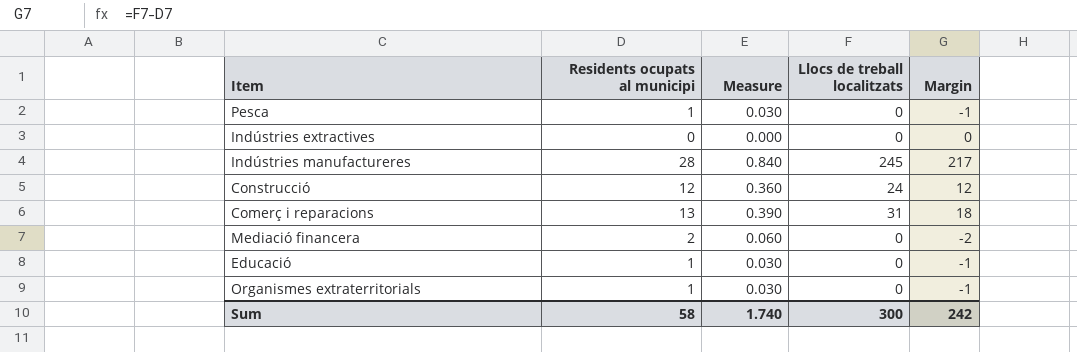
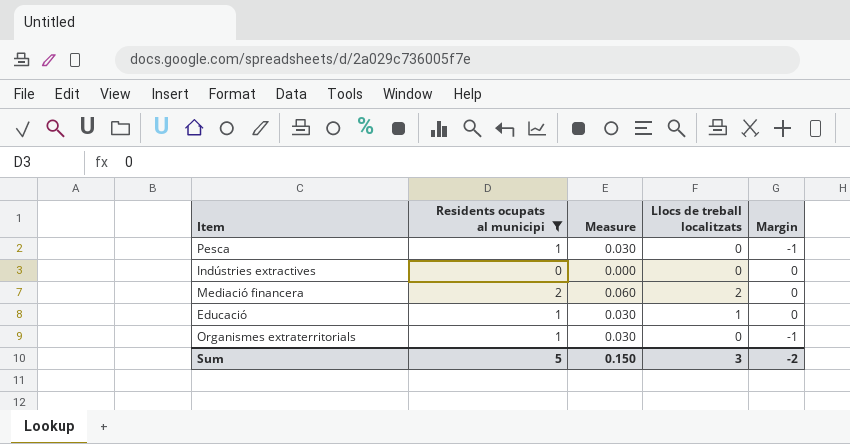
filter: none -> Residents ocupats al municipi <= 2
Mediació financera | Llocs de treball localitzats: 0 -> 2
Mediació financera | Margin: -2 -> 0
Educació | Llocs de treball localitzats: 0 -> 1
Educació | Margin: -1 -> 0
Sum | Residents ocupats al municipi: 58 -> 5
Sum | Measure: 1.740 -> 0.150
Sum | Llocs de treball localitzats: 300 -> 3
Sum | Margin: 242 -> -2

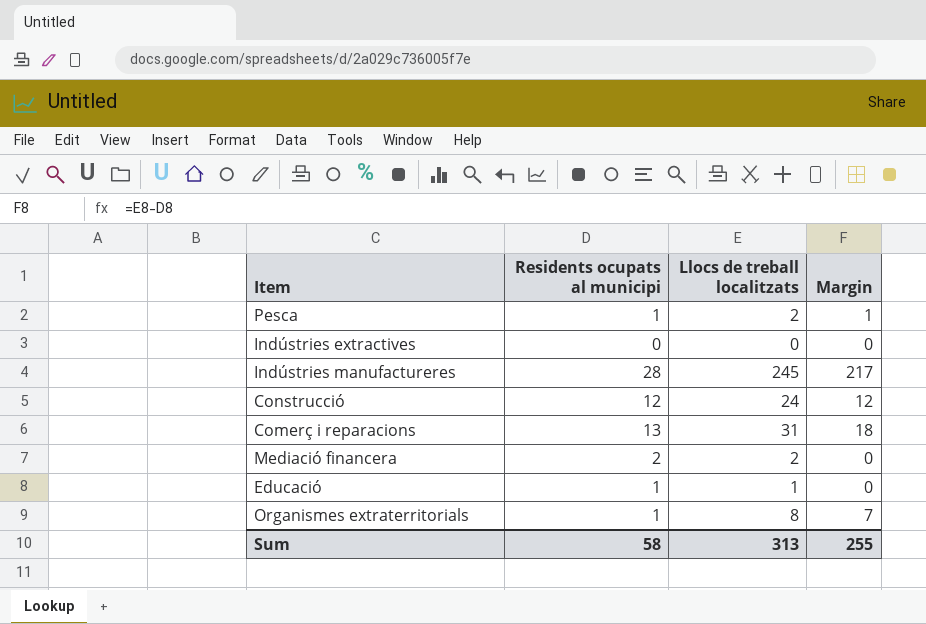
filter: Residents ocupats al municipi <= 2 -> none
column Measure | formula: [Residents ocupats al municipi] * 0.03 -> none
Pesca | Llocs de treball localitzats: 0 -> 2
Pesca | Margin: -1 -> 1
Organismes extraterritorials | Llocs de treball localitzats: 0 -> 8
Organismes extraterritorials | Margin: -1 -> 7
Sum | Residents ocupats al municipi: 5 -> 58
Sum | Llocs de treball localitzats: 3 -> 313
Sum | Margin: -2 -> 255

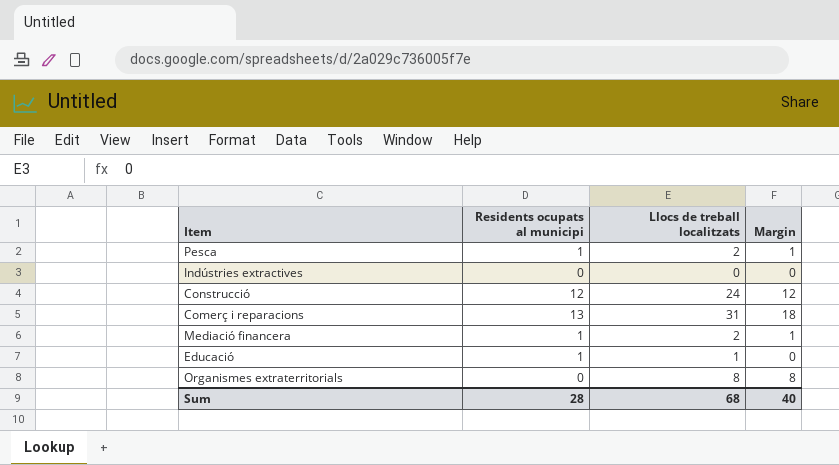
row Indústries manufactureres: 28 | 245 | 217 -> none
Mediació financera | Residents ocupats al municipi: 2 -> 1
Mediació financera | Margin: 0 -> 1
Organismes extraterritorials | Residents ocupats al municipi: 1 -> 0
Organismes extraterritorials | Margin: 7 -> 8
Sum | Residents ocupats al municipi: 58 -> 28
Sum | Llocs de treball localitzats: 313 -> 68
Sum | Margin: 255 -> 40

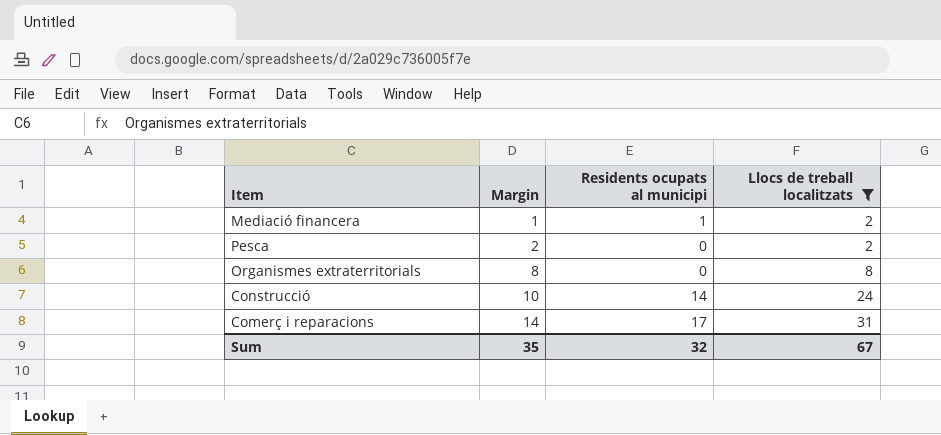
filter: none -> Llocs de treball localitzats >= 2
row order: none -> Margin ascending
column Margin | position: 4 -> 2
Pesca | Margin: 1 -> 2
Pesca | Residents ocupats al municipi: 1 -> 0
Construcció | Margin: 12 -> 10
Construcció | Residents ocupats al municipi: 12 -> 14
Comerç i reparacions | Margin: 18 -> 14
Comerç i reparacions | Residents ocupats al municipi: 13 -> 17
Sum | Margin: 40 -> 35
Sum | Residents ocupats al municipi: 28 -> 32
Sum | Llocs de treball localitzats: 68 -> 67

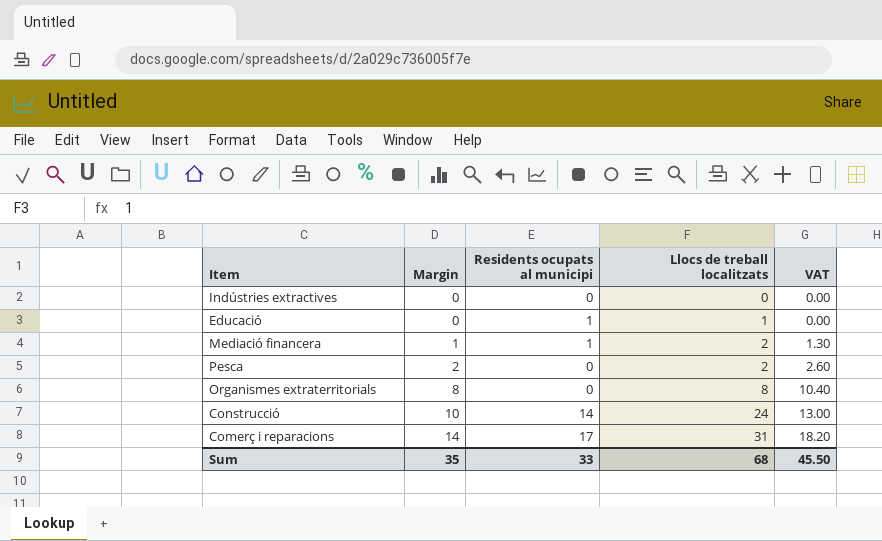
filter: Llocs de treball localitzats >= 2 -> none
column VAT | formula: none -> [Margin] * 1.3
Sum | Residents ocupats al municipi: 32 -> 33
Sum | Llocs de treball localitzats: 67 -> 68

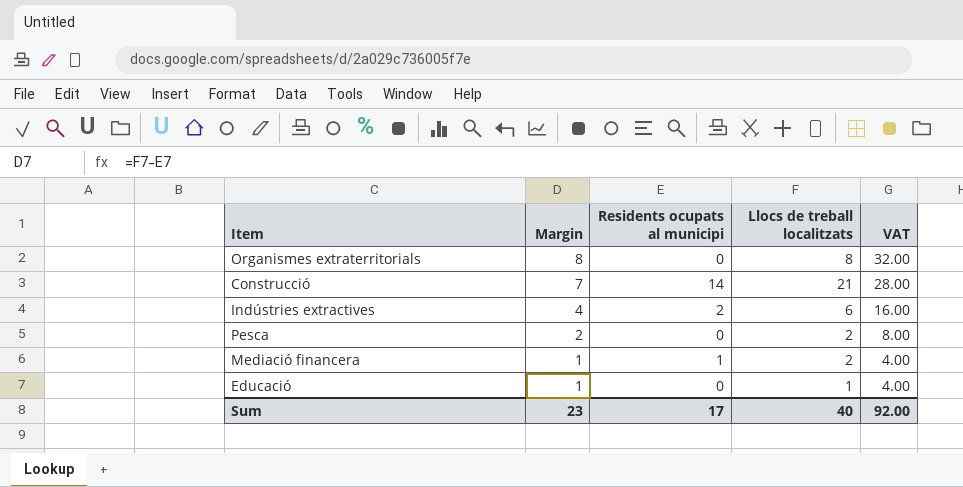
row order: Margin ascending -> Margin descending
column VAT | formula: [Margin] * 1.3 -> [Margin] * 4
row Comerç i reparacions: 14 | 17 | 31 | 18.20 -> none
Construcció | Margin: 10 -> 7
Construcció | Llocs de treball localitzats: 24 -> 21
Indústries extractives | Margin: 0 -> 4
Indústries extractives | Residents ocupats al municipi: 0 -> 2
Indústries extractives | Llocs de treball localitzats: 0 -> 6
Educació | Margin: 0 -> 1
Educació | Residents ocupats al municipi: 1 -> 0
Sum | Margin: 35 -> 23
Sum | Residents ocupats al municipi: 33 -> 17
Sum | Llocs de treball localitzats: 68 -> 40
Sum | VAT: 45.50 -> 92.00

